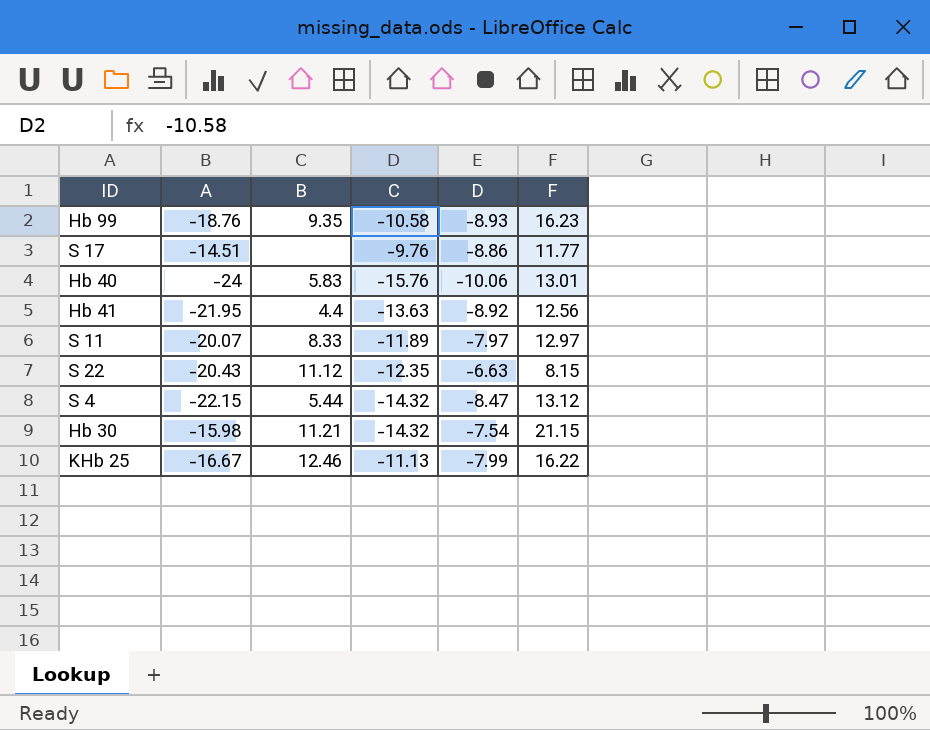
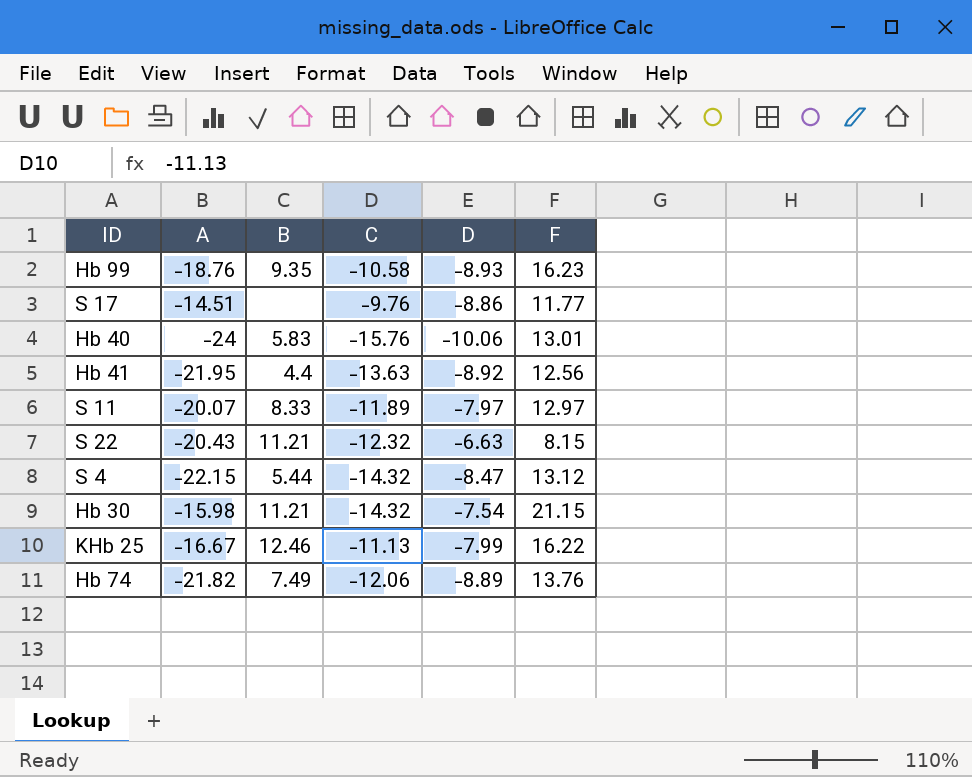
S 22 | B: 11.12 -> 11.21
S 22 | C: -12.35 -> -12.32
row Hb 74: none -> -21.82 | 7.49 | -12.06 | -8.89 | 13.76

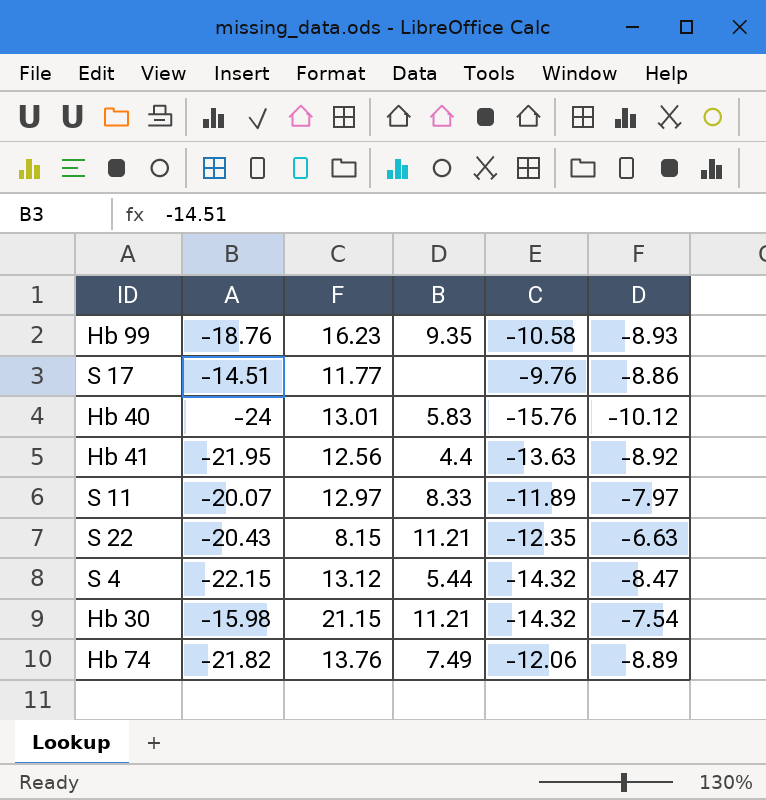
column F | position: 6 -> 3
row KHb 25: -16.67 | 12.46 | -11.13 | -7.99 | 16.22 -> none
Hb 40 | D: -10.06 -> -10.12
S 22 | C: -12.32 -> -12.35

